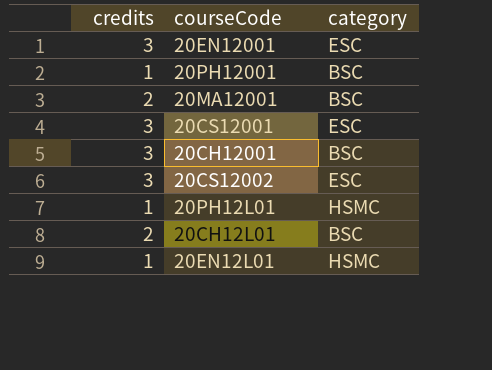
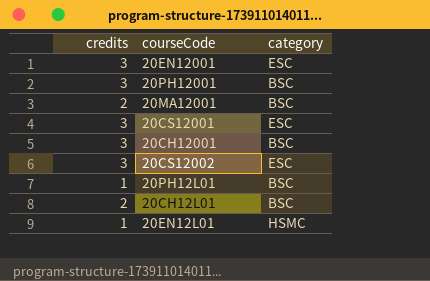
20PH12001 | credits: 1 -> 3
20PH12L01 | category: HSMC -> BSC

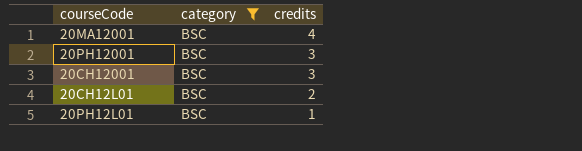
filter: none -> category = BSC
row order: none -> credits descending
column credits | position: 1 -> 3
20MA12001 | credits: 2 -> 4

